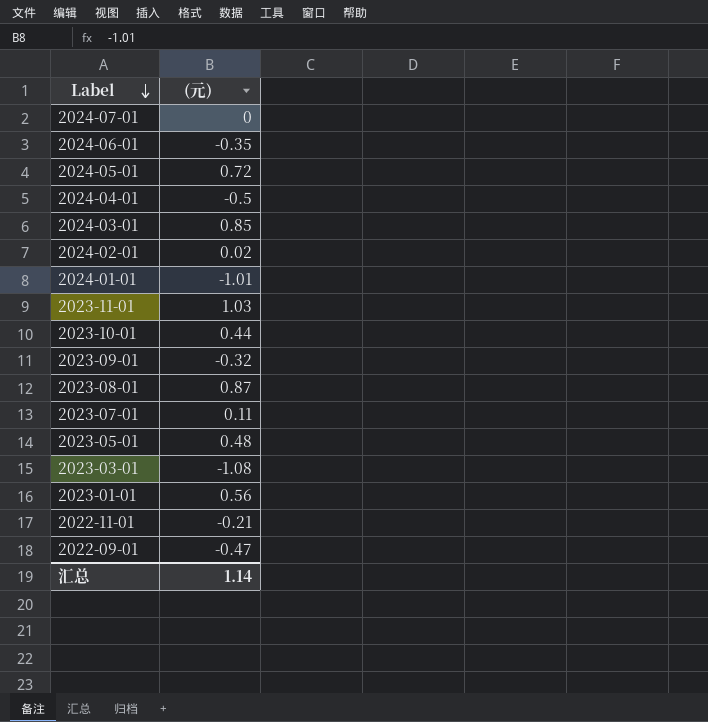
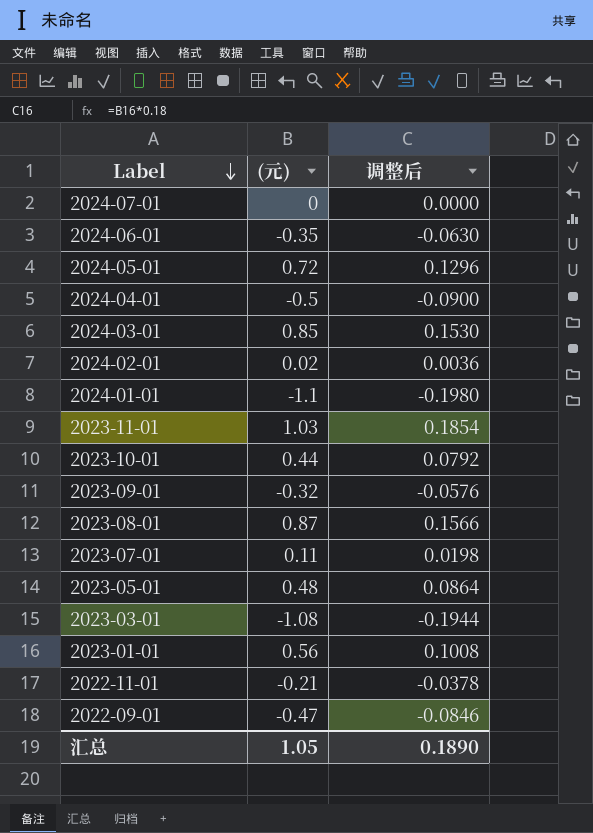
column 调整后 | formula: none -> [(元)] * 0.18
2024-01-01 | (元): -1.01 -> -1.1
汇总 | (元): 1.14 -> 1.05

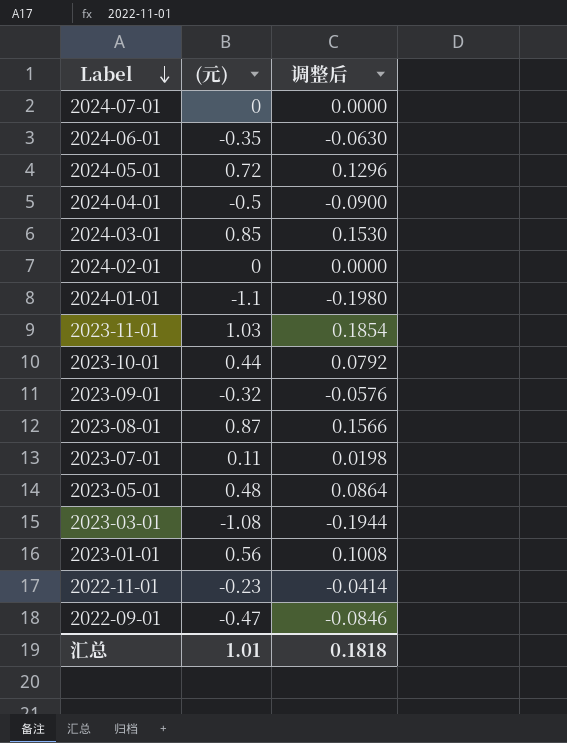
2024-02-01 | (元): 0.02 -> 0
2024-02-01 | 调整后: 0.0036 -> 0.0000
2022-11-01 | (元): -0.21 -> -0.23
2022-11-01 | 调整后: -0.0378 -> -0.0414
汇总 | (元): 1.05 -> 1.01
汇总 | 调整后: 0.1890 -> 0.1818

